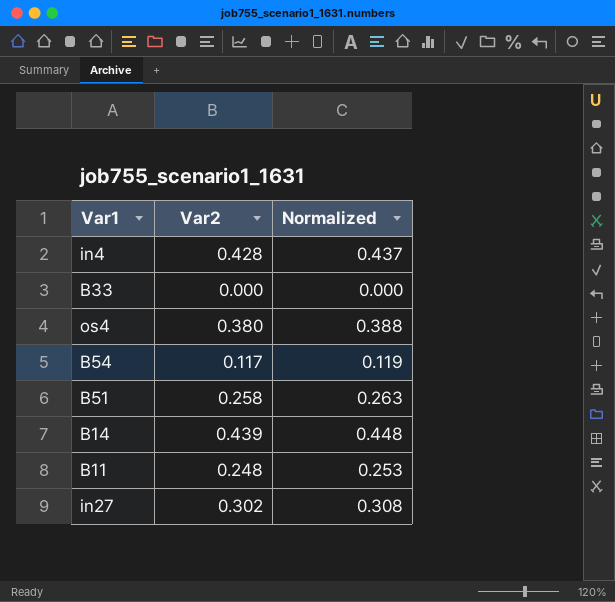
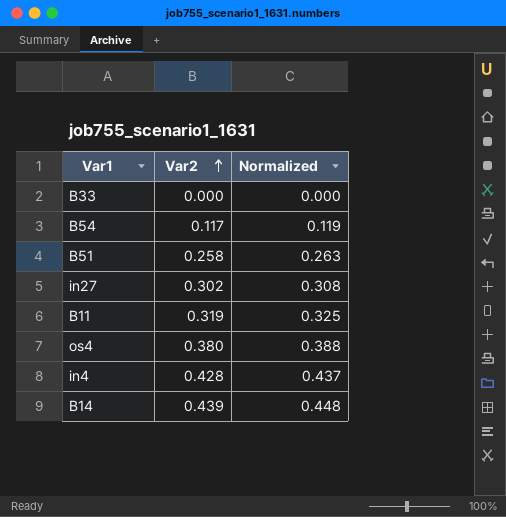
row order: none -> Var2 ascending
B11 | Var2: 0.248 -> 0.319
B11 | Normalized: 0.253 -> 0.325

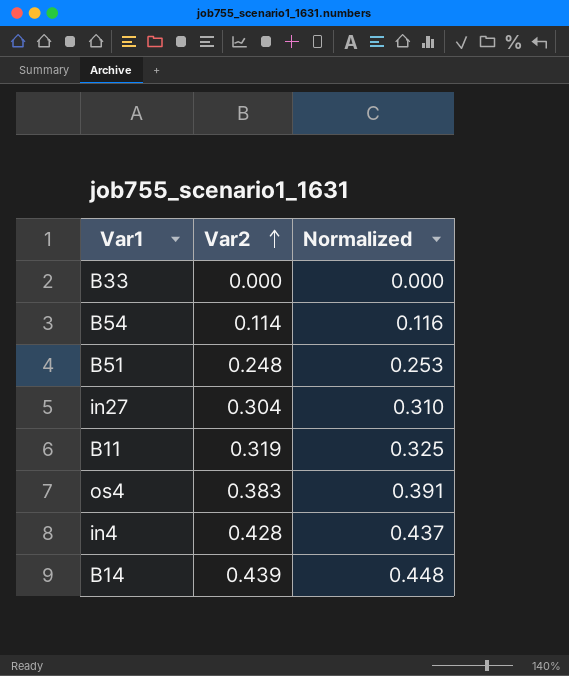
B54 | Var2: 0.117 -> 0.114
B54 | Normalized: 0.119 -> 0.116
B51 | Var2: 0.258 -> 0.248
B51 | Normalized: 0.263 -> 0.253
in27 | Var2: 0.302 -> 0.304
in27 | Normalized: 0.308 -> 0.310
os4 | Var2: 0.380 -> 0.383
os4 | Normalized: 0.388 -> 0.391

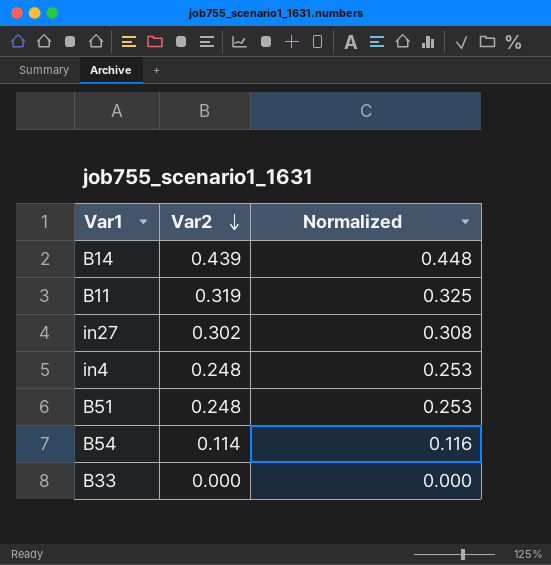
row order: Var2 ascending -> Var2 descending
row os4: 0.383 | 0.391 -> none
in27 | Var2: 0.304 -> 0.302
in27 | Normalized: 0.310 -> 0.308
in4 | Var2: 0.428 -> 0.248
in4 | Normalized: 0.437 -> 0.253

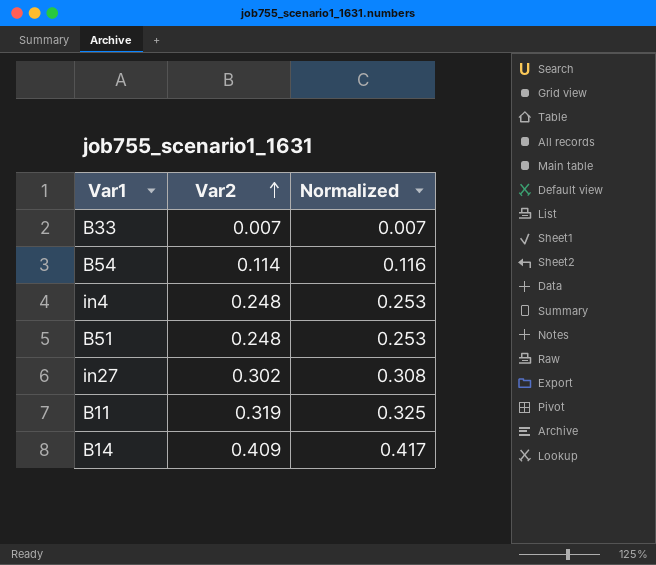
row order: Var2 descending -> Var2 ascending
B33 | Var2: 0.000 -> 0.007
B33 | Normalized: 0.000 -> 0.007
B14 | Var2: 0.439 -> 0.409
B14 | Normalized: 0.448 -> 0.417

